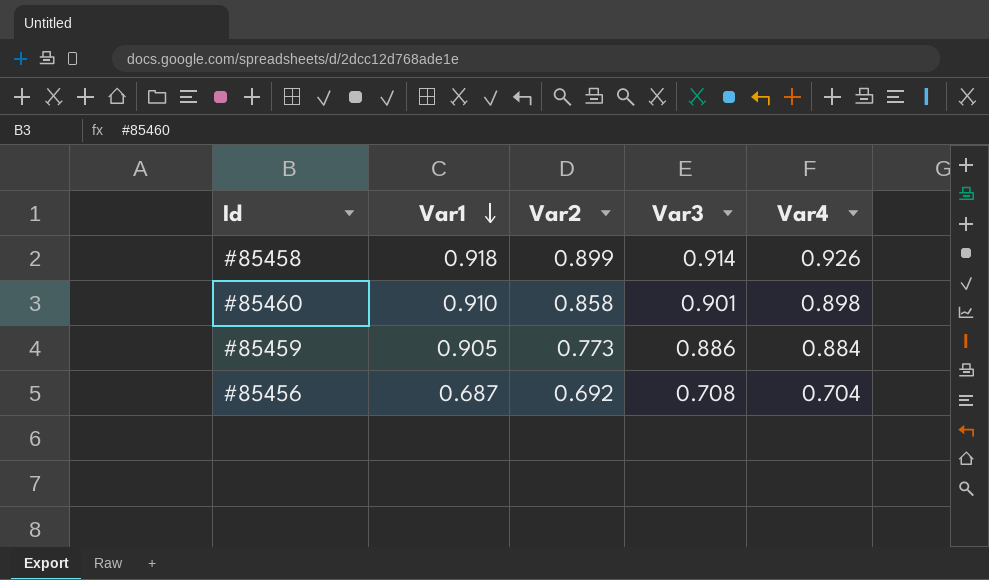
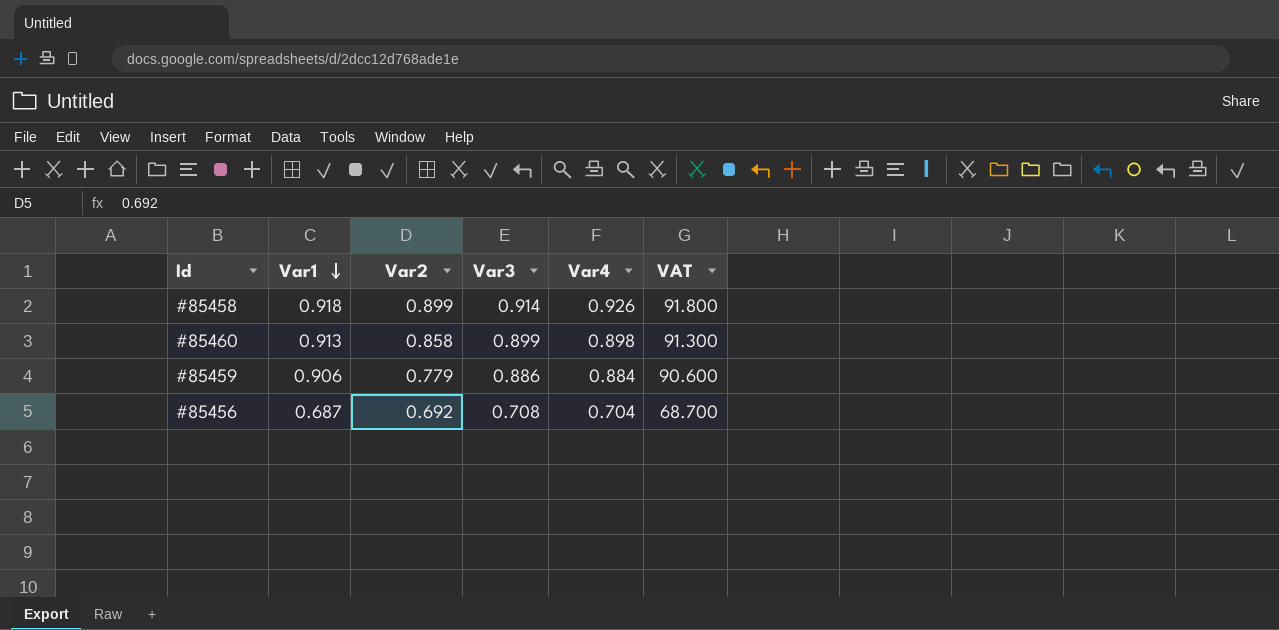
column VAT | formula: none -> [Var1] * 100
#85460 | Var1: 0.910 -> 0.913
#85460 | Var3: 0.901 -> 0.899
#85459 | Var1: 0.905 -> 0.906
#85459 | Var2: 0.773 -> 0.779

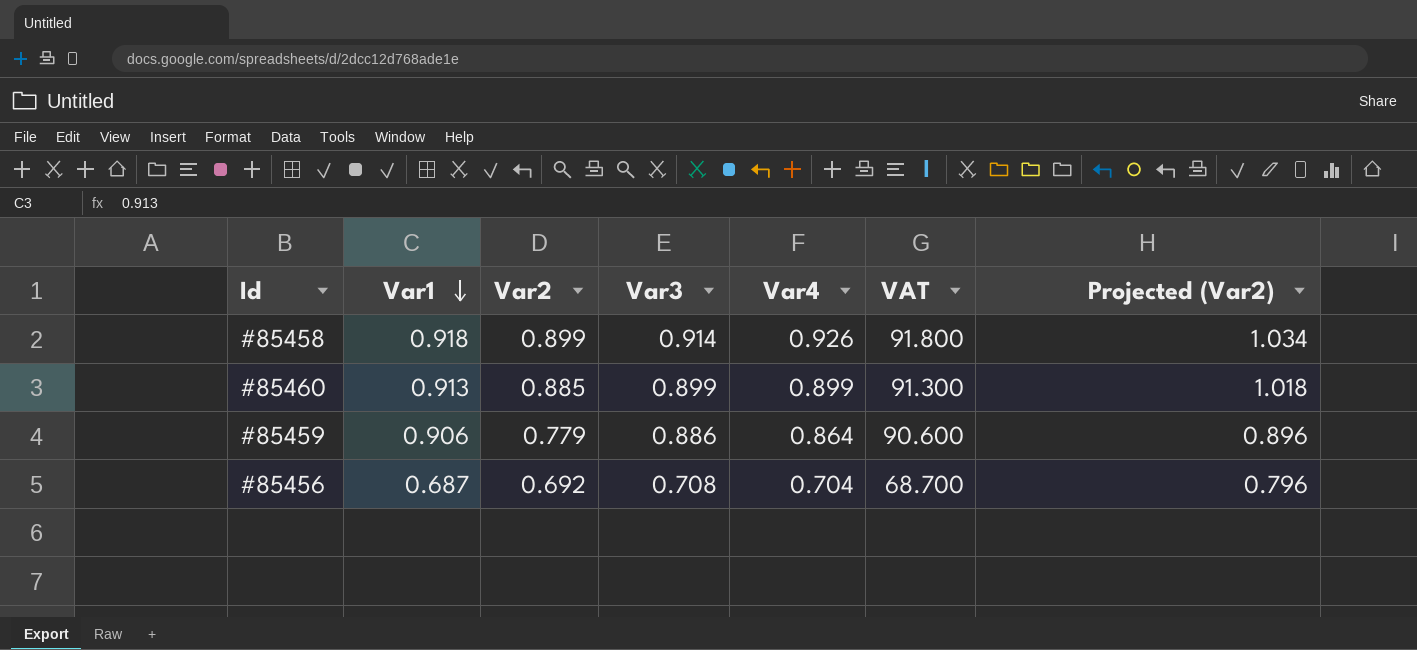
column Projected (Var2) | formula: none -> [Var2] * 1.15
#85460 | Var2: 0.858 -> 0.885
#85460 | Var4: 0.898 -> 0.899
#85459 | Var4: 0.884 -> 0.864

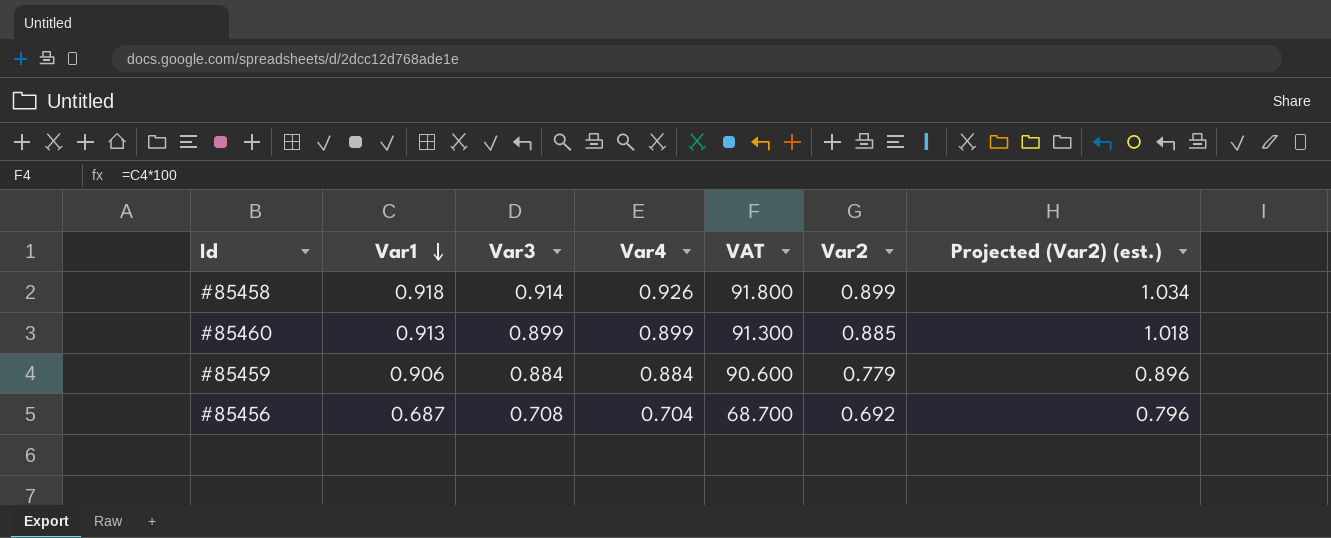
column Var2 | position: 3 -> 6
column name: Projected (Var2) -> Projected (Var2) (est.)
#85459 | Var3: 0.886 -> 0.884
#85459 | Var4: 0.864 -> 0.884

